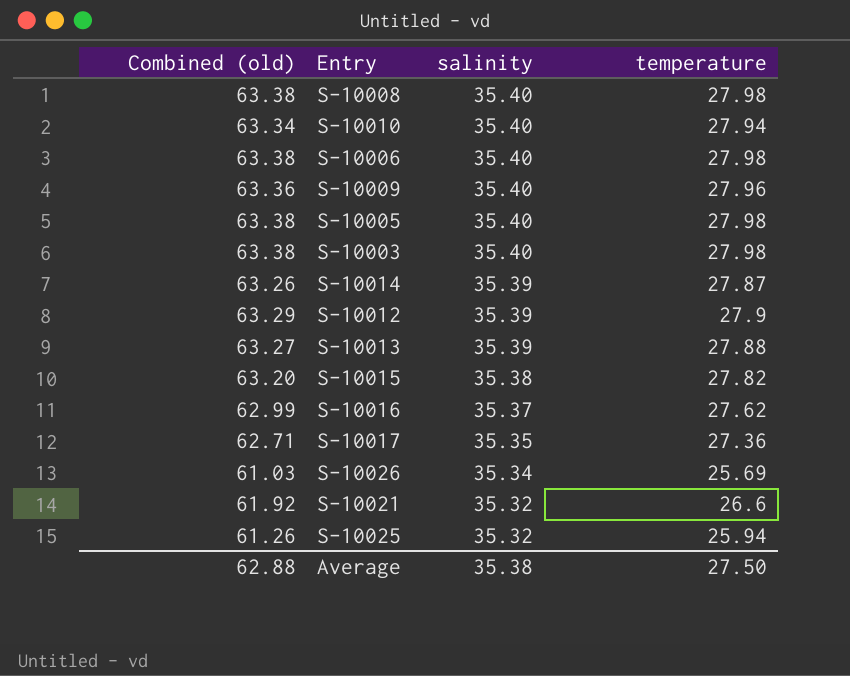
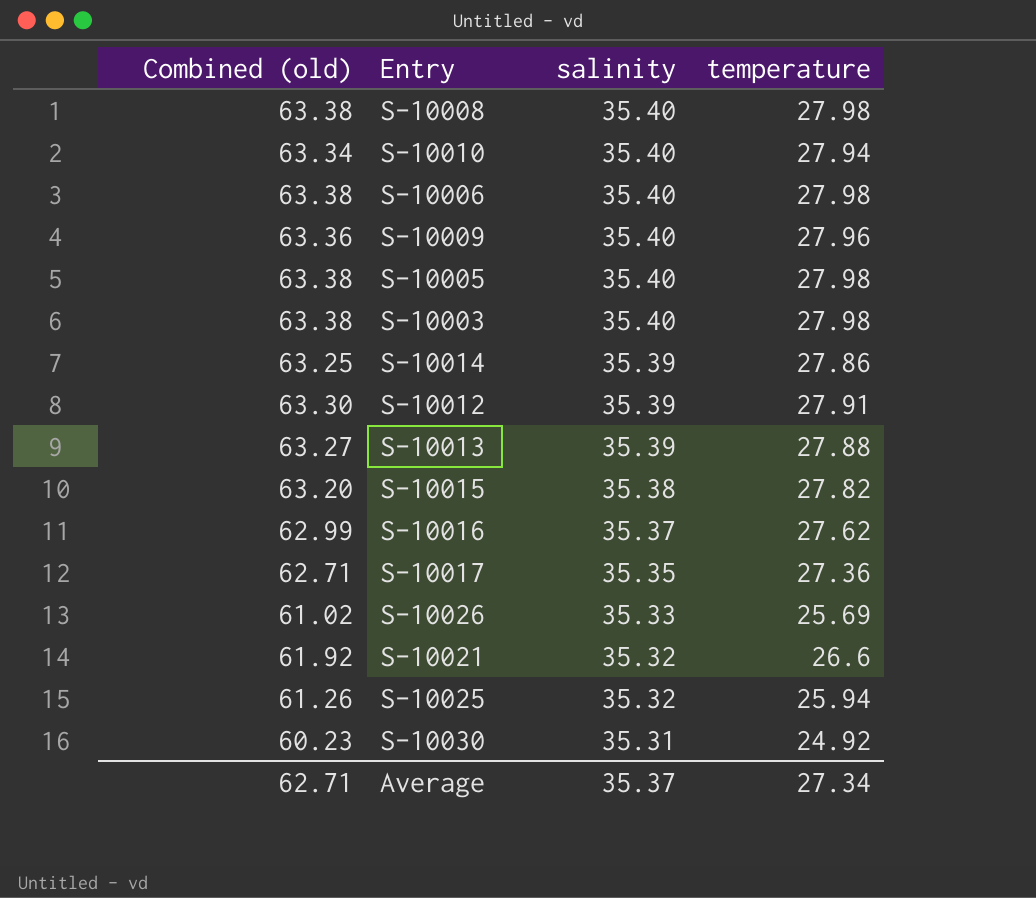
S-10014 | Combined (old): 63.26 -> 63.25
S-10014 | temperature: 27.87 -> 27.86
S-10012 | Combined (old): 63.29 -> 63.30
S-10012 | temperature: 27.9 -> 27.91
S-10026 | Combined (old): 61.03 -> 61.02
S-10026 | salinity: 35.34 -> 35.33
row S-10030: none -> 60.23 | 35.31 | 24.92
Average | Combined (old): 62.88 -> 62.71
Average | salinity: 35.38 -> 35.37
Average | temperature: 27.50 -> 27.34

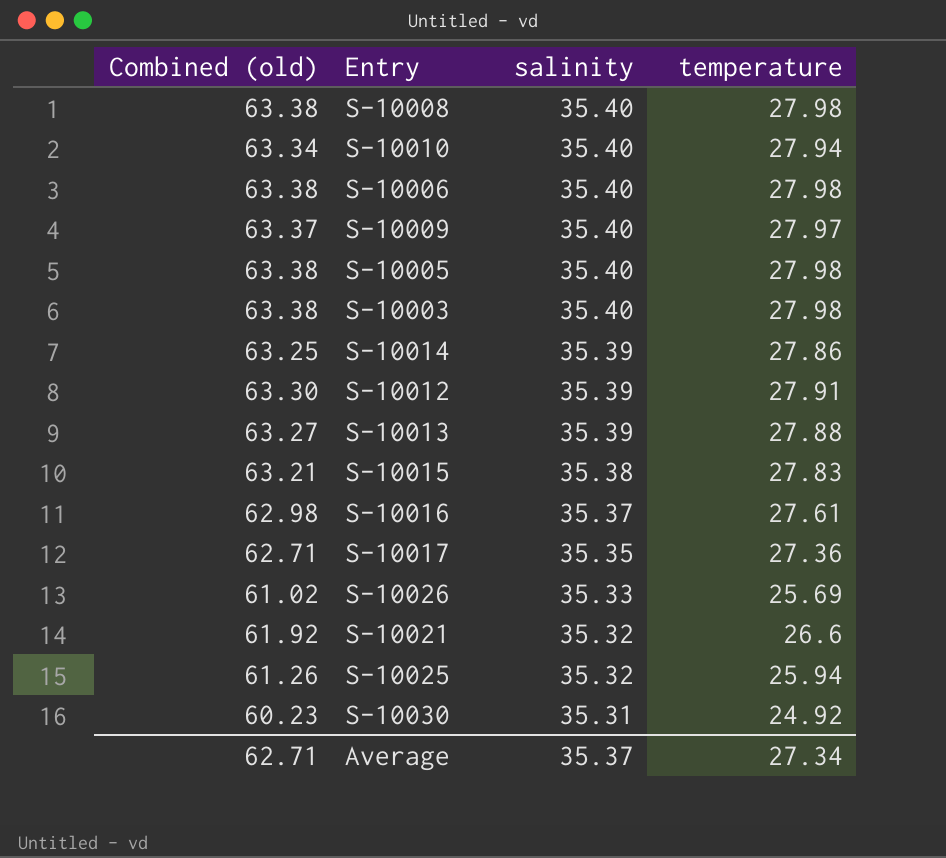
S-10009 | Combined (old): 63.36 -> 63.37
S-10009 | temperature: 27.96 -> 27.97
S-10015 | Combined (old): 63.20 -> 63.21
S-10015 | temperature: 27.82 -> 27.83
S-10016 | Combined (old): 62.99 -> 62.98
S-10016 | temperature: 27.62 -> 27.61

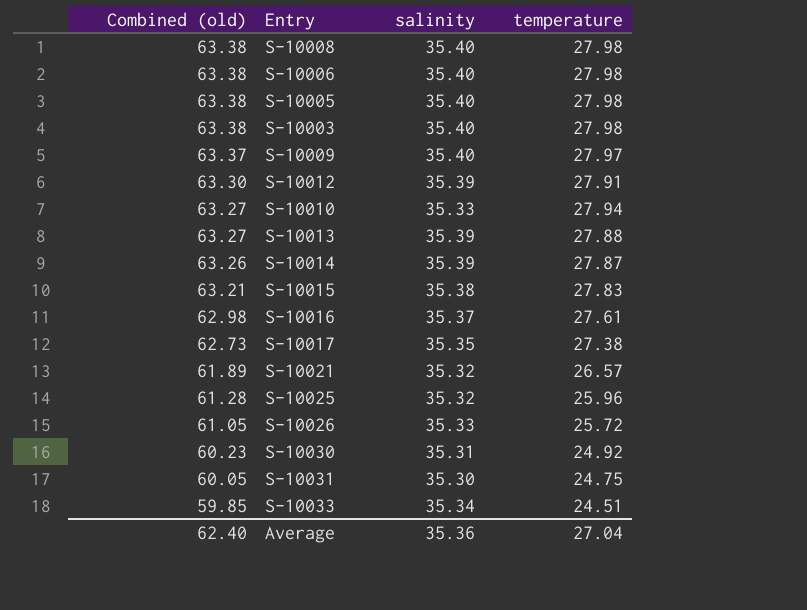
row order: salinity descending -> Combined (old) descending
S-10010 | Combined (old): 63.34 -> 63.27
S-10010 | salinity: 35.40 -> 35.33
S-10014 | Combined (old): 63.25 -> 63.26
S-10014 | temperature: 27.86 -> 27.87
S-10017 | Combined (old): 62.71 -> 62.73
S-10017 | temperature: 27.36 -> 27.38
S-10021 | Combined (old): 61.92 -> 61.89
S-10021 | temperature: 26.6 -> 26.57
S-10025 | Combined (old): 61.26 -> 61.28
S-10025 | temperature: 25.94 -> 25.96
S-10026 | Combined (old): 61.02 -> 61.05
S-10026 | temperature: 25.69 -> 25.72
row S-10031: none -> 60.05 | 35.30 | 24.75
row S-10033: none -> 59.85 | 35.34 | 24.51
Average | Combined (old): 62.71 -> 62.40
Average | salinity: 35.37 -> 35.36
Average | temperature: 27.34 -> 27.04

